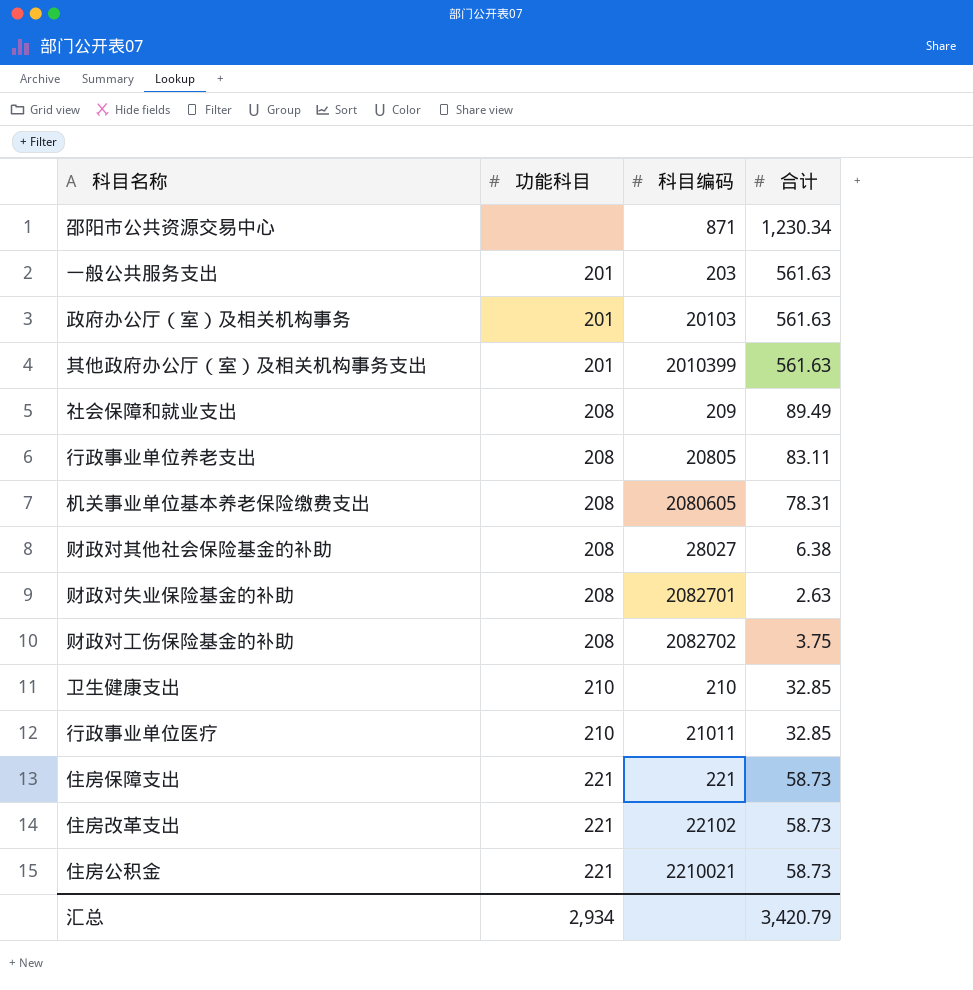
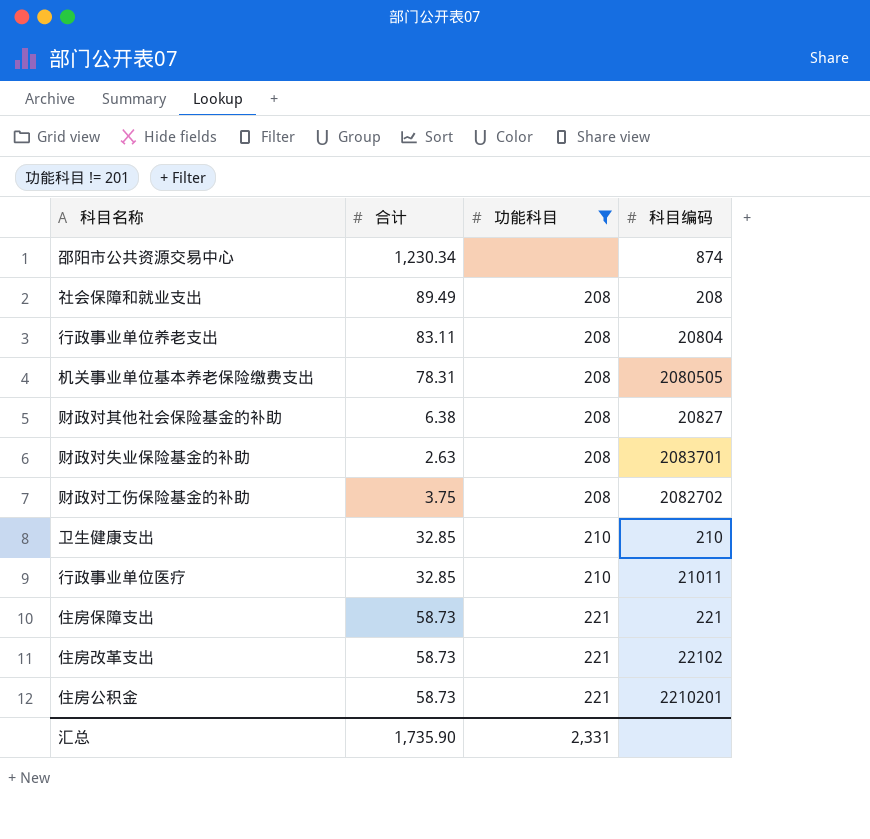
filter: none -> 功能科目 != 201
column 合计 | position: 4 -> 2
邵阳市公共资源交易中心 | 科目编码: 871 -> 874
社会保障和就业支出 | 科目编码: 209 -> 208
行政事业单位养老支出 | 科目编码: 20805 -> 20804
机关事业单位基本养老保险缴费支出 | 科目编码: 2080605 -> 2080505
财政对其他社会保险基金的补助 | 科目编码: 28027 -> 20827
财政对失业保险基金的补助 | 科目编码: 2082701 -> 2083701
住房公积金 | 科目编码: 2210021 -> 2210201
汇总 | 合计: 3,420.79 -> 1,735.90
汇总 | 功能科目: 2,934 -> 2,331

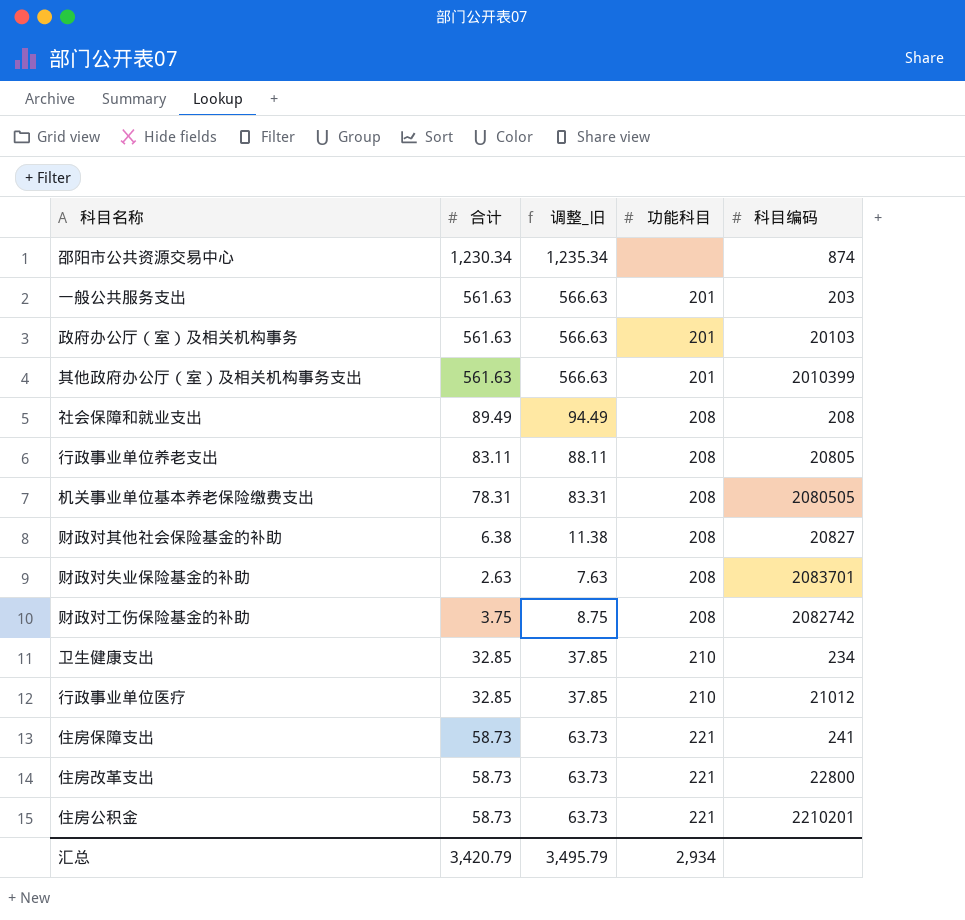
filter: 功能科目 != 201 -> none
column 调整_旧 | formula: none -> [合计] + 5
行政事业单位养老支出 | 科目编码: 20804 -> 20805
财政对工伤保险基金的补助 | 科目编码: 2082702 -> 2082742
卫生健康支出 | 科目编码: 210 -> 234
行政事业单位医疗 | 科目编码: 21011 -> 21012
住房保障支出 | 科目编码: 221 -> 241
住房改革支出 | 科目编码: 22102 -> 22800
汇总 | 合计: 1,735.90 -> 3,420.79
汇总 | 功能科目: 2,331 -> 2,934

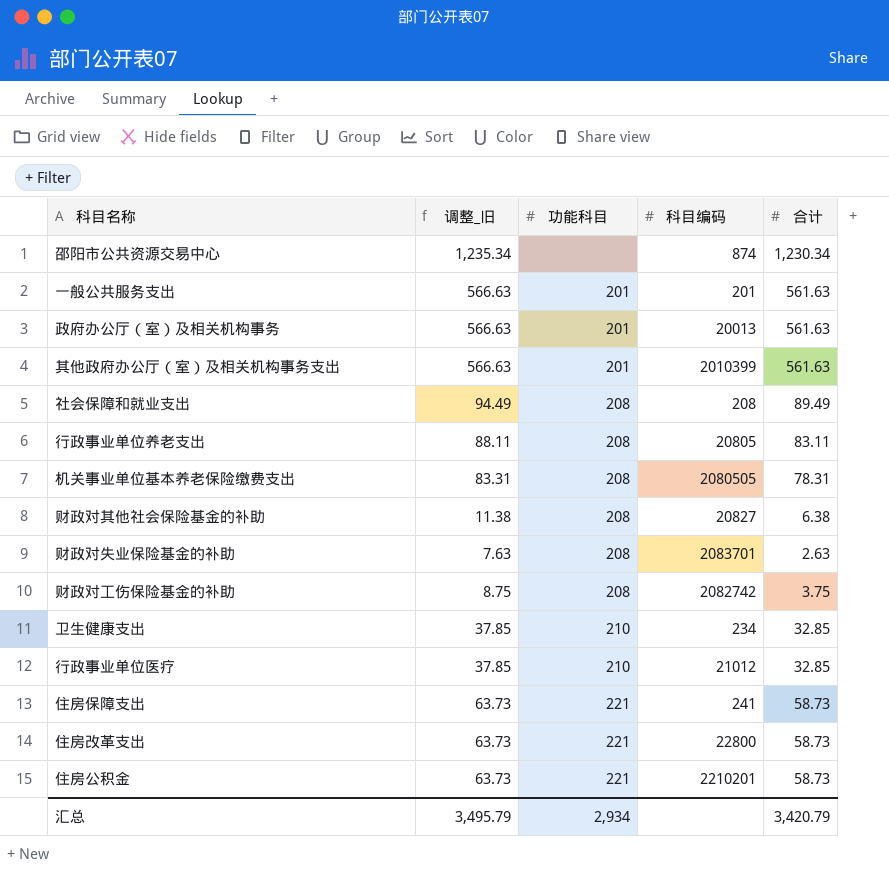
column 合计 | position: 2 -> 5
一般公共服务支出 | 科目编码: 203 -> 201
政府办公厅（室）及相关机构事务 | 科目编码: 20103 -> 20013

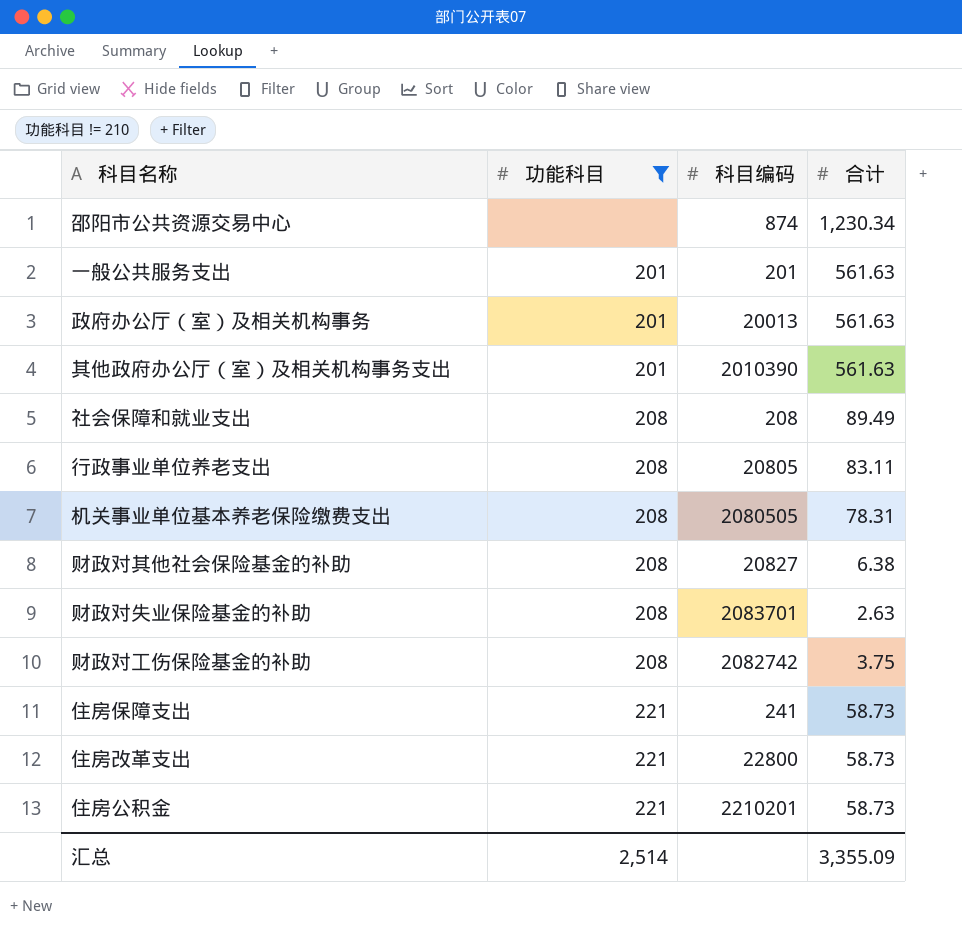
filter: none -> 功能科目 != 210
column 调整_旧 | formula: [合计] + 5 -> none
其他政府办公厅（室）及相关机构事务支出 | 科目编码: 2010399 -> 2010390
汇总 | 功能科目: 2,934 -> 2,514
汇总 | 合计: 3,420.79 -> 3,355.09

